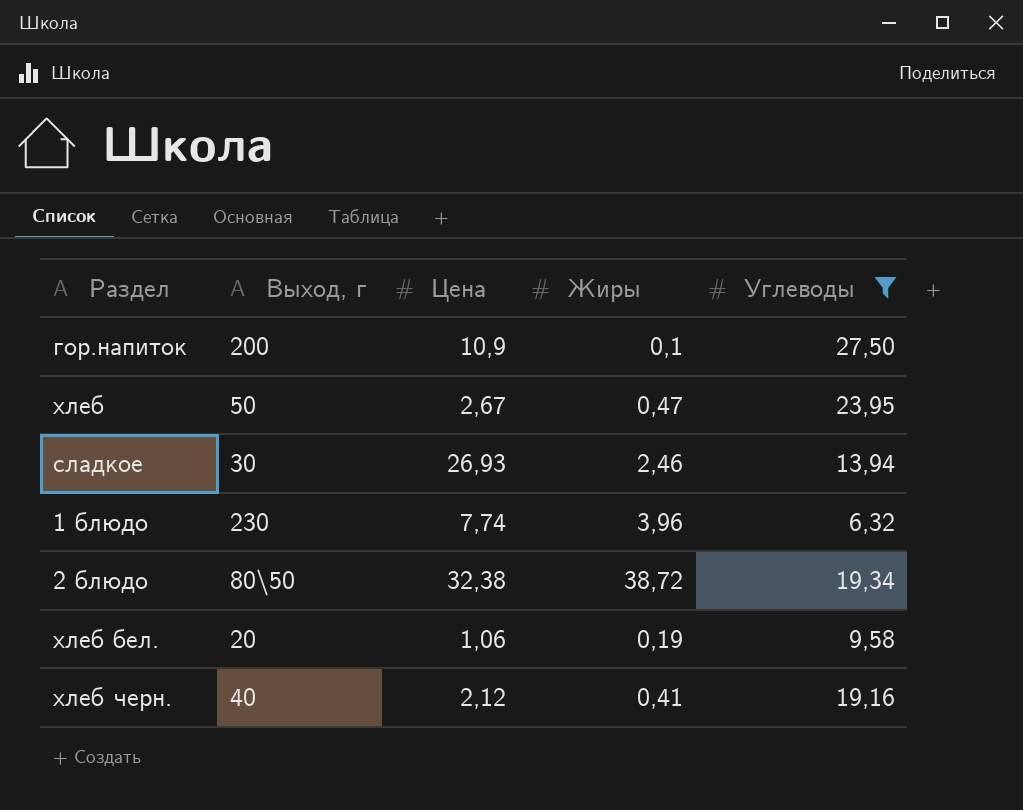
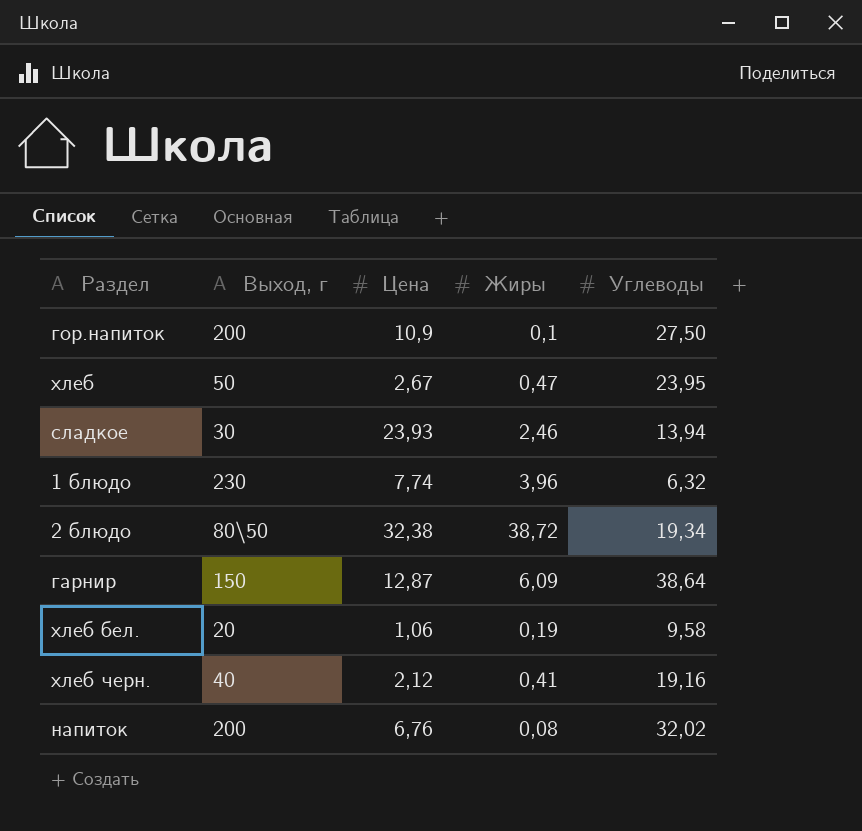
filter: Углеводы <= 27,50 -> none
сладкое | Цена: 26,93 -> 23,93

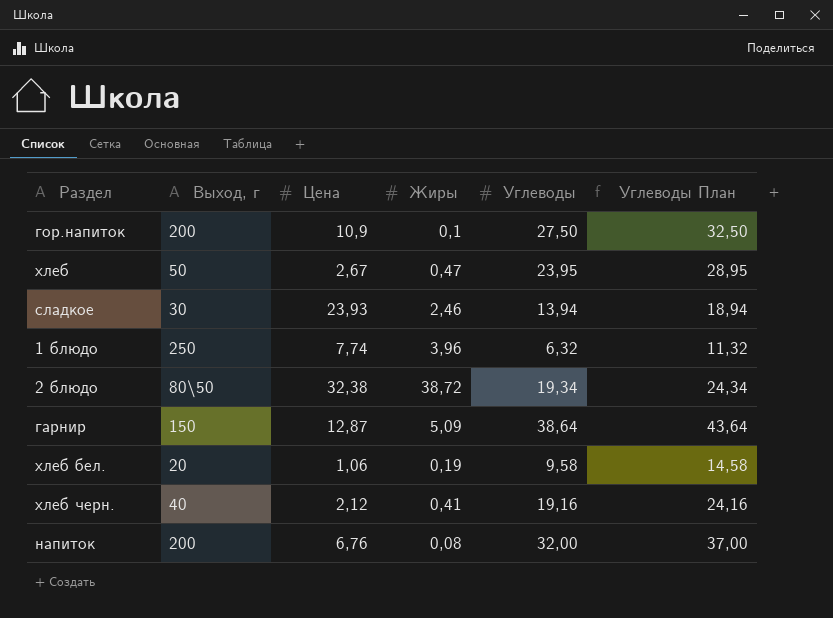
column Углеводы План | formula: none -> [Углеводы] + 5
1 блюдо | Выход, г: 230 -> 250
гарнир | Жиры: 6,09 -> 5,09
напиток | Углеводы: 32,02 -> 32,00

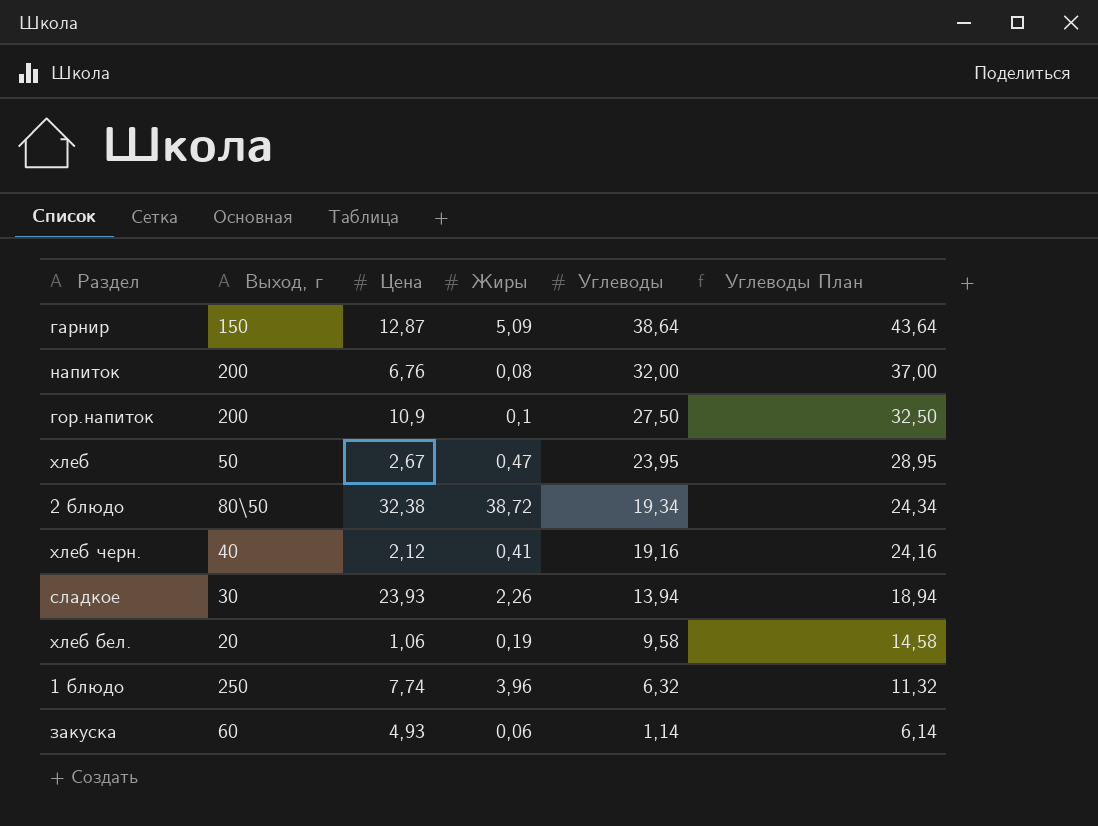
row order: none -> Углеводы descending
сладкое | Жиры: 2,46 -> 2,26
row закуска: none -> 60 | 4,93 | 0,06 | 1,14 | 6,14

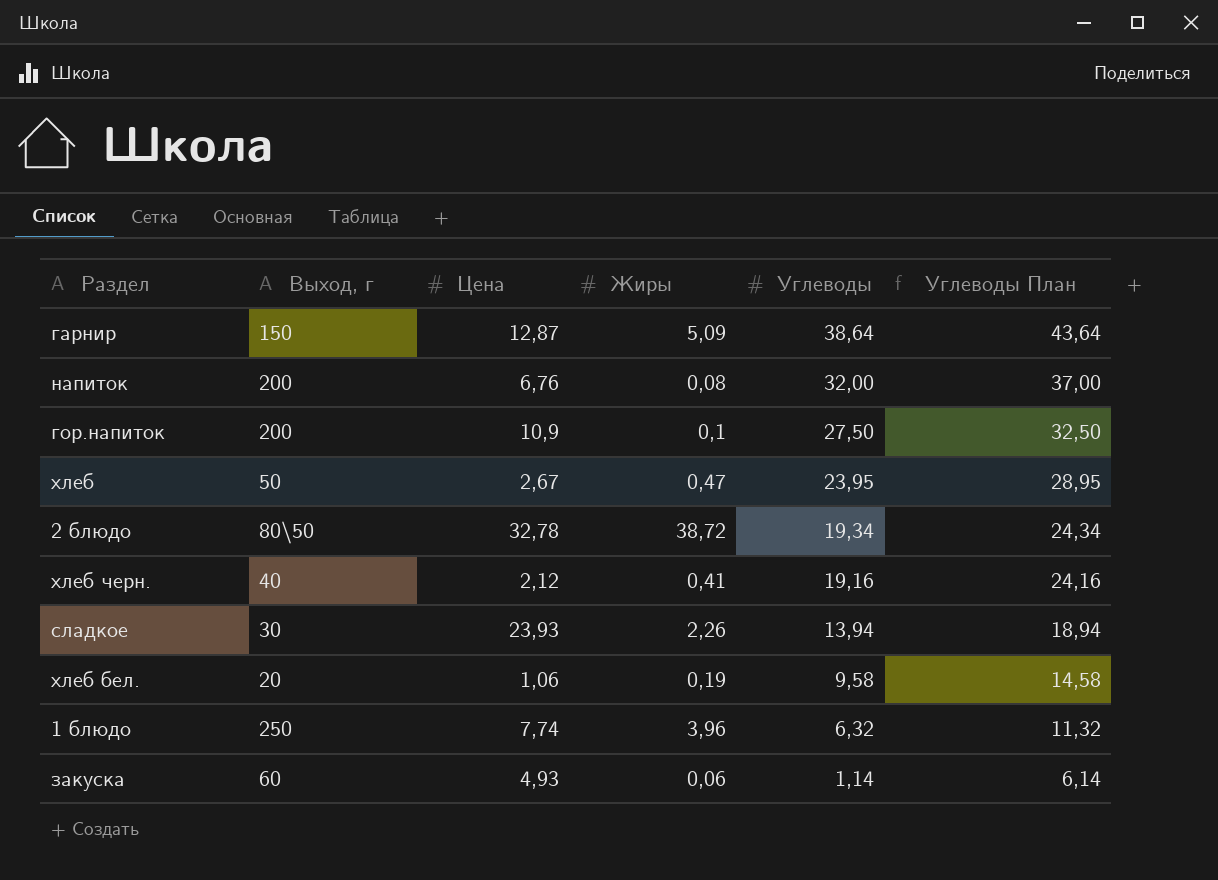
2 блюдо | Цена: 32,38 -> 32,78

